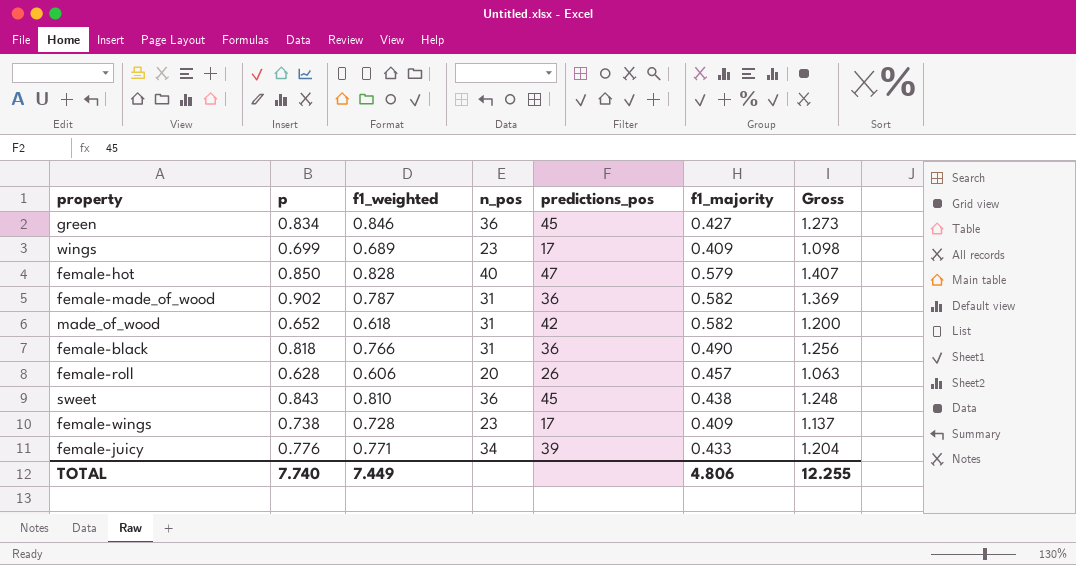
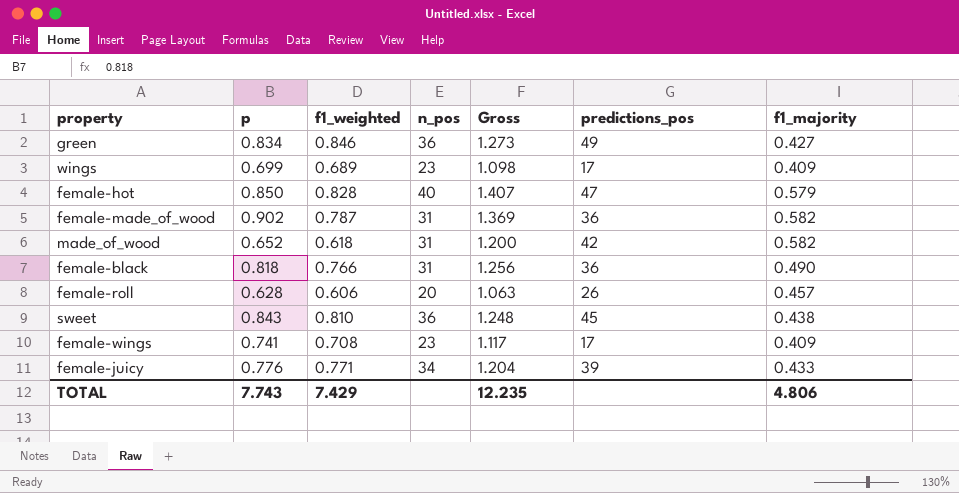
column Gross | position: 7 -> 5
green | predictions_pos: 45 -> 49
female-wings | p: 0.738 -> 0.741
female-wings | f1_weighted: 0.728 -> 0.708
female-wings | Gross: 1.137 -> 1.117
TOTAL | p: 7.740 -> 7.743
TOTAL | f1_weighted: 7.449 -> 7.429
TOTAL | Gross: 12.255 -> 12.235

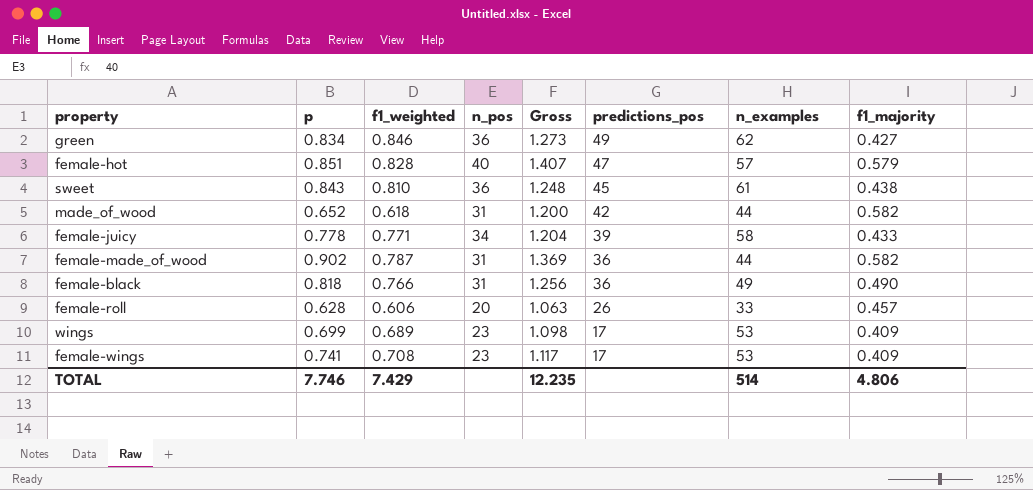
row order: none -> predictions_pos descending
column n_examples | position: none -> 7
female-hot | p: 0.850 -> 0.851
female-juicy | p: 0.776 -> 0.778
TOTAL | p: 7.743 -> 7.746

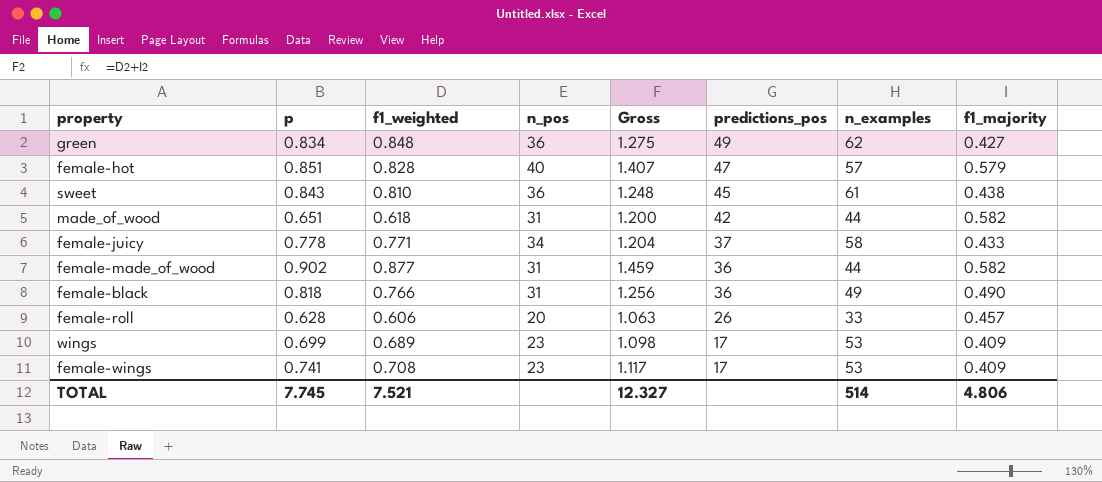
green | f1_weighted: 0.846 -> 0.848
green | Gross: 1.273 -> 1.275
made_of_wood | p: 0.652 -> 0.651
female-juicy | predictions_pos: 39 -> 37
female-made_of_wood | f1_weighted: 0.787 -> 0.877
female-made_of_wood | Gross: 1.369 -> 1.459
TOTAL | p: 7.746 -> 7.745
TOTAL | f1_weighted: 7.429 -> 7.521
TOTAL | Gross: 12.235 -> 12.327

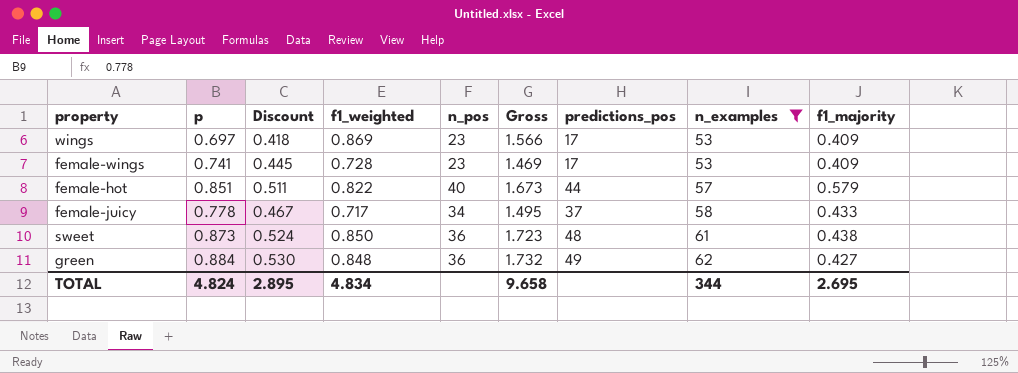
filter: none -> n_examples >= 53
row order: predictions_pos descending -> n_examples ascending
column Discount | formula: none -> [p] * 0.6
column Gross | formula: [f1_weighted] + [f1_majority] -> [p] + [f1_weighted]
wings | p: 0.699 -> 0.697
wings | f1_weighted: 0.689 -> 0.869
female-wings | f1_weighted: 0.708 -> 0.728
female-hot | f1_weighted: 0.828 -> 0.822
female-hot | predictions_pos: 47 -> 44
female-juicy | f1_weighted: 0.771 -> 0.717
sweet | p: 0.843 -> 0.873
sweet | f1_weighted: 0.810 -> 0.850
sweet | predictions_pos: 45 -> 48
green | p: 0.834 -> 0.884
TOTAL | p: 7.745 -> 4.824
TOTAL | f1_weighted: 7.521 -> 4.834
TOTAL | Gross: 12.327 -> 9.658
TOTAL | n_examples: 514 -> 344
TOTAL | f1_majority: 4.806 -> 2.695

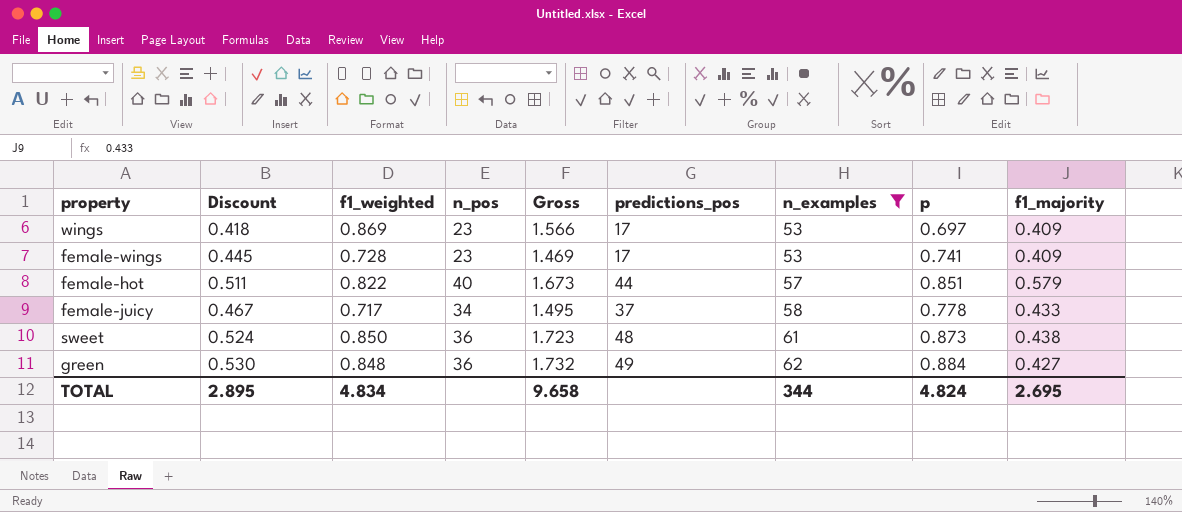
column p | position: 2 -> 8

